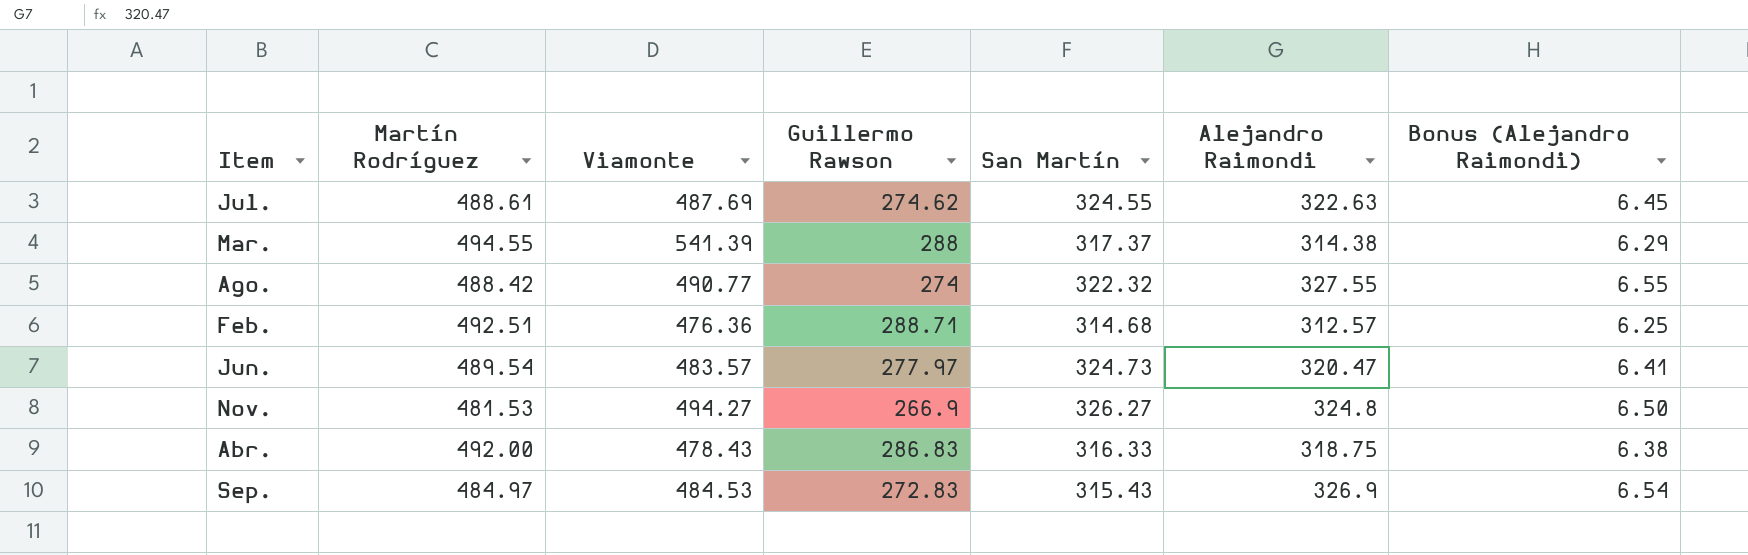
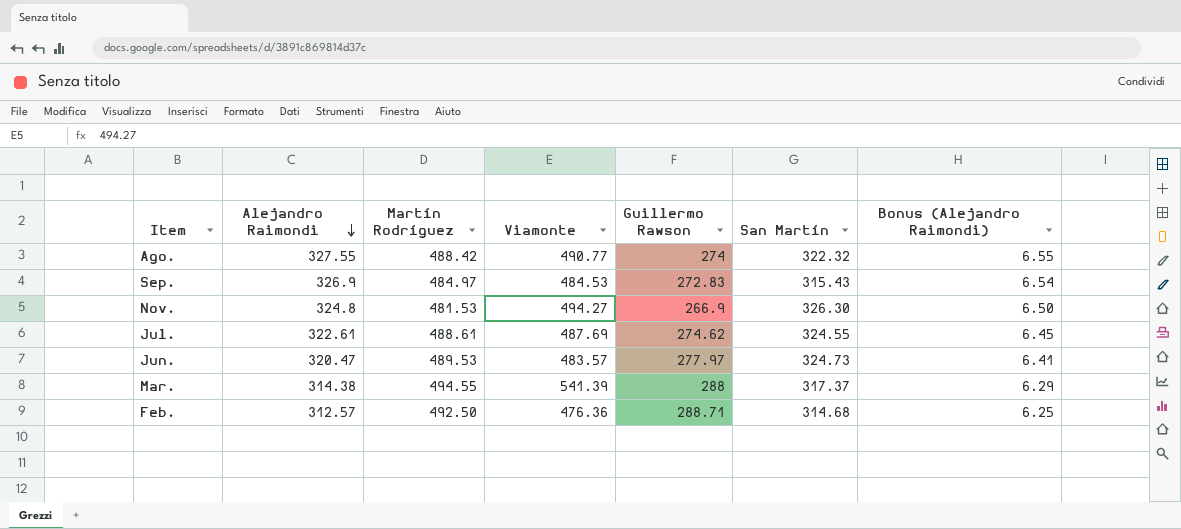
row order: none -> Alejandro Raimondi descending
column Alejandro Raimondi | position: 6 -> 2
row Abr.: 492.00 | 478.43 | 286.83 | 316.33 | 318.75 | 6.38 -> none
Nov. | San Martín: 326.27 -> 326.30
Jul. | Alejandro Raimondi: 322.63 -> 322.61
Jun. | Martín Rodríguez: 489.54 -> 489.53
Feb. | Martín Rodríguez: 492.51 -> 492.50

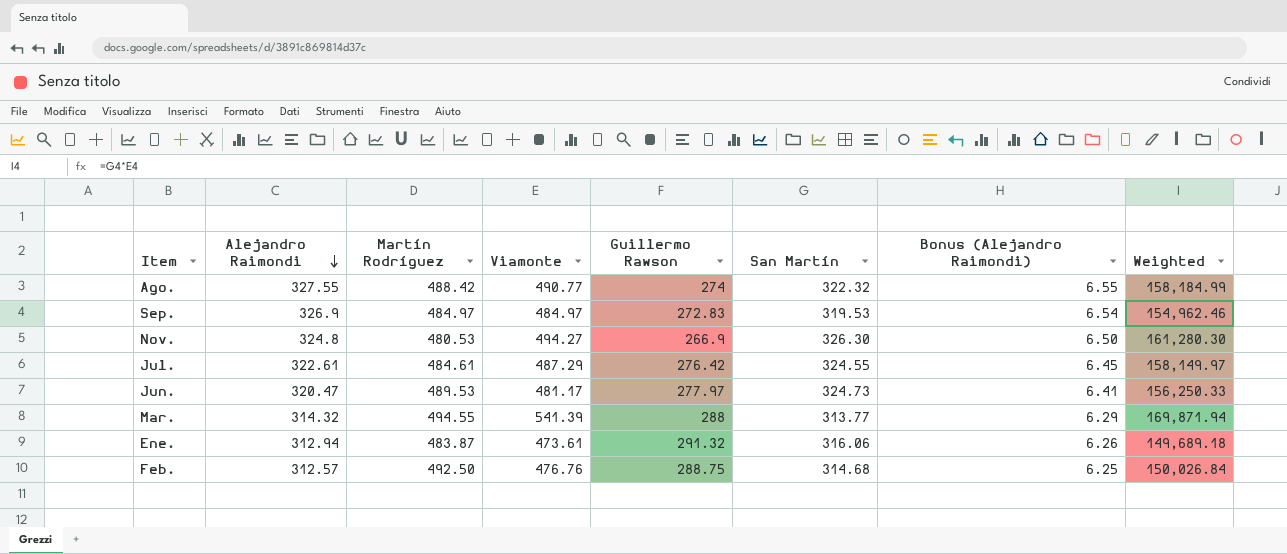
column Weighted | formula: none -> [Viamonte] * [San Martín]
Sep. | Viamonte: 484.53 -> 484.97
Sep. | San Martín: 315.43 -> 319.53
Nov. | Martín Rodríguez: 481.53 -> 480.53
Jul. | Martín Rodríguez: 488.61 -> 484.61
Jul. | Viamonte: 487.69 -> 487.29
Jul. | Guillermo Rawson: 274.62 -> 276.42
Jun. | Viamonte: 483.57 -> 481.17
Mar. | Alejandro Raimondi: 314.38 -> 314.32
Mar. | San Martín: 317.37 -> 313.77
row Ene.: none -> 312.94 | 483.87 | 473.61 | 291.32 | 316.06 | 6.26 | 149,689.18
Feb. | Viamonte: 476.36 -> 476.76
Feb. | Guillermo Rawson: 288.71 -> 288.75

